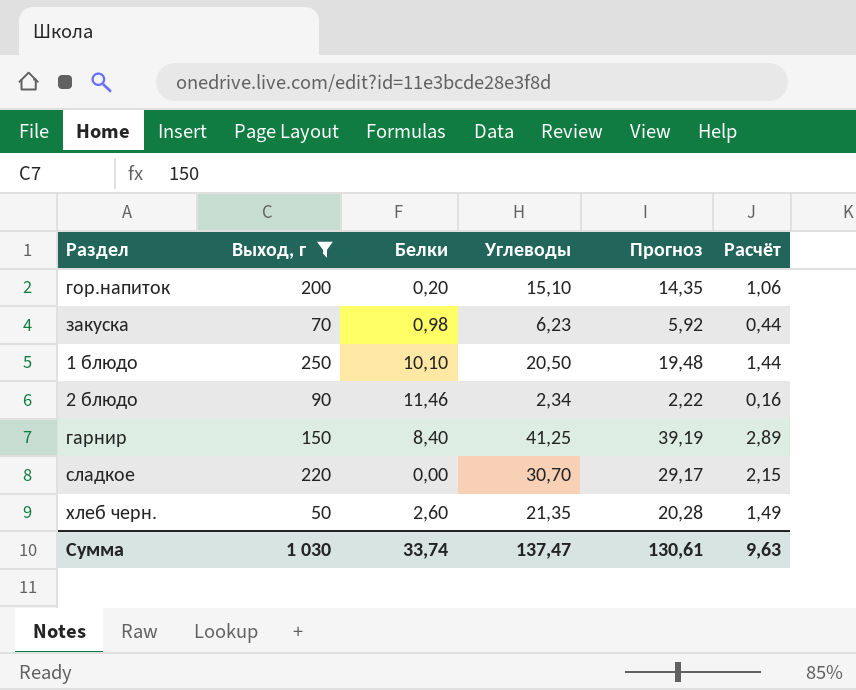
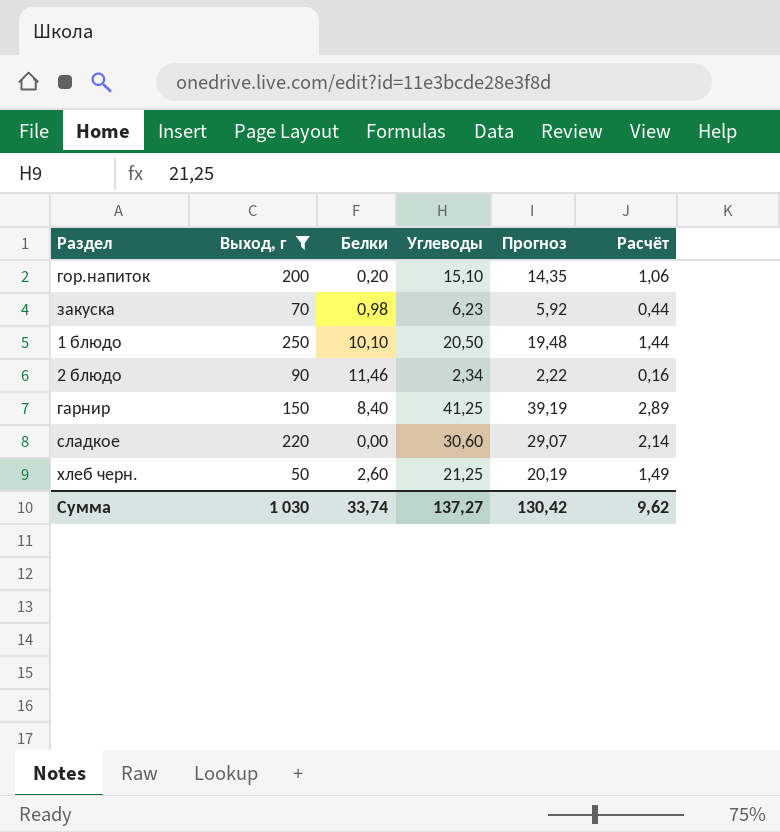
сладкое | Углеводы: 30,70 -> 30,60
сладкое | Прогноз: 29,17 -> 29,07
сладкое | Расчёт: 2,15 -> 2,14
хлеб черн. | Углеводы: 21,35 -> 21,25
хлеб черн. | Прогноз: 20,28 -> 20,19
Сумма | Углеводы: 137,47 -> 137,27
Сумма | Прогноз: 130,61 -> 130,42
Сумма | Расчёт: 9,63 -> 9,62

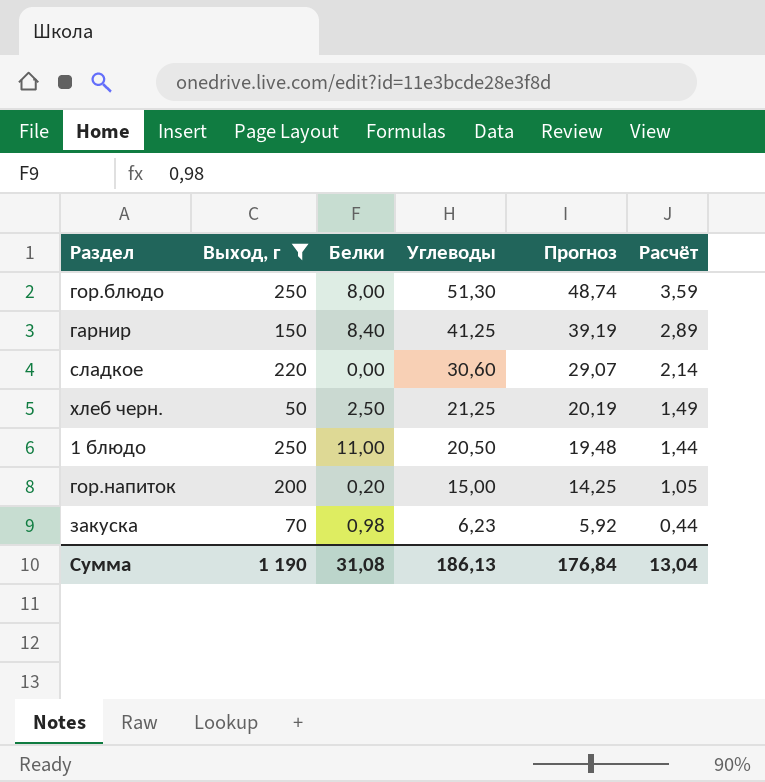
row order: none -> Углеводы descending
row 2 блюдо: 90 | 11,46 | 2,34 | 2,22 | 0,16 -> none
row гор.блюдо: none -> 250 | 8,00 | 51,30 | 48,74 | 3,59
хлеб черн. | Белки: 2,60 -> 2,50
1 блюдо | Белки: 10,10 -> 11,00
гор.напиток | Углеводы: 15,10 -> 15,00
гор.напиток | Прогноз: 14,35 -> 14,25
гор.напиток | Расчёт: 1,06 -> 1,05
Сумма | Выход, г: 1 030 -> 1 190
Сумма | Белки: 33,74 -> 31,08
Сумма | Углеводы: 137,27 -> 186,13
Сумма | Прогноз: 130,42 -> 176,84
Сумма | Расчёт: 9,62 -> 13,04

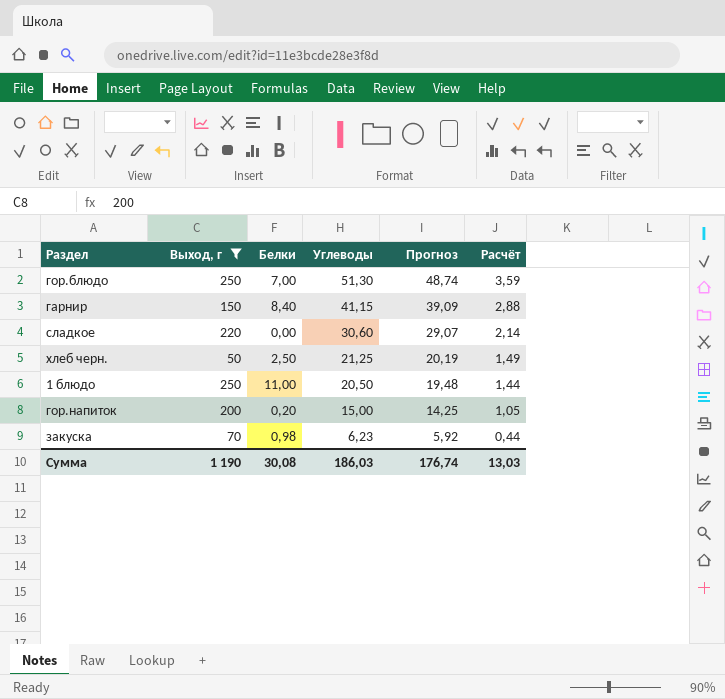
гор.блюдо | Белки: 8,00 -> 7,00
гарнир | Углеводы: 41,25 -> 41,15
гарнир | Прогноз: 39,19 -> 39,09
гарнир | Расчёт: 2,89 -> 2,88
Сумма | Белки: 31,08 -> 30,08
Сумма | Углеводы: 186,13 -> 186,03
Сумма | Прогноз: 176,84 -> 176,74
Сумма | Расчёт: 13,04 -> 13,03

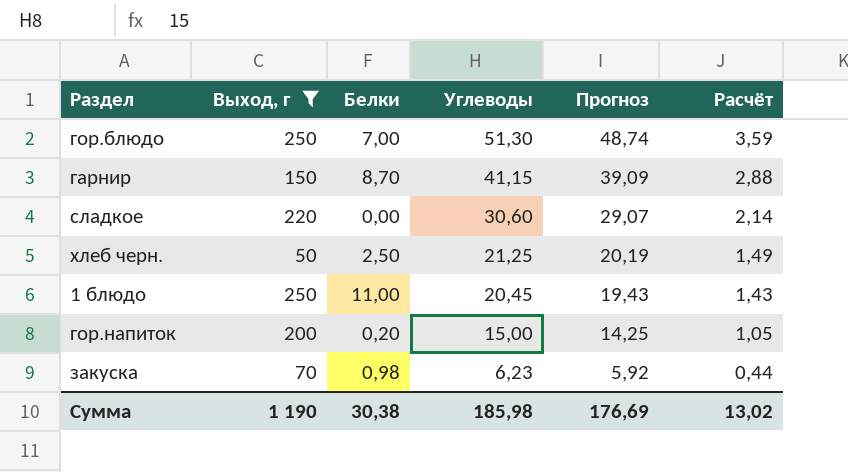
гарнир | Белки: 8,40 -> 8,70
1 блюдо | Углеводы: 20,50 -> 20,45
1 блюдо | Прогноз: 19,48 -> 19,43
1 блюдо | Расчёт: 1,44 -> 1,43
Сумма | Белки: 30,08 -> 30,38
Сумма | Углеводы: 186,03 -> 185,98
Сумма | Прогноз: 176,74 -> 176,69
Сумма | Расчёт: 13,03 -> 13,02

